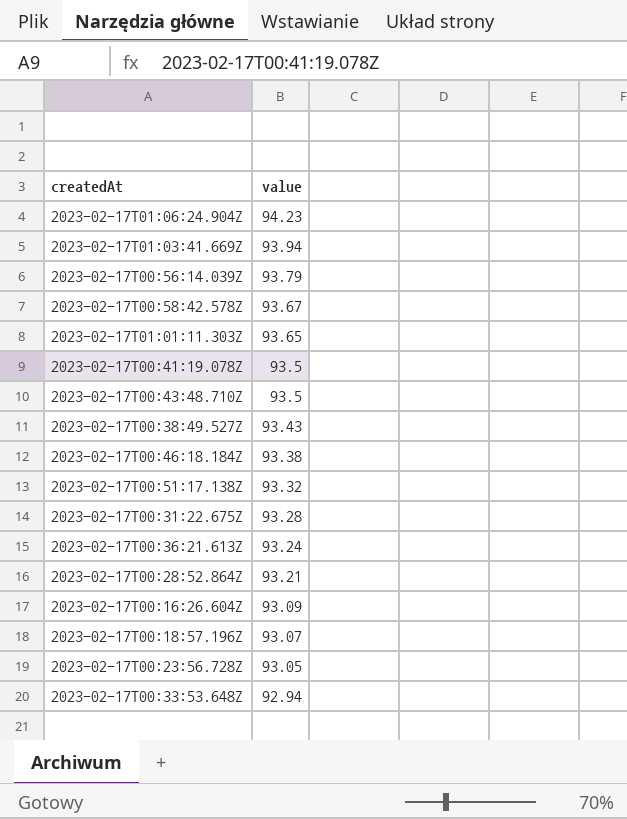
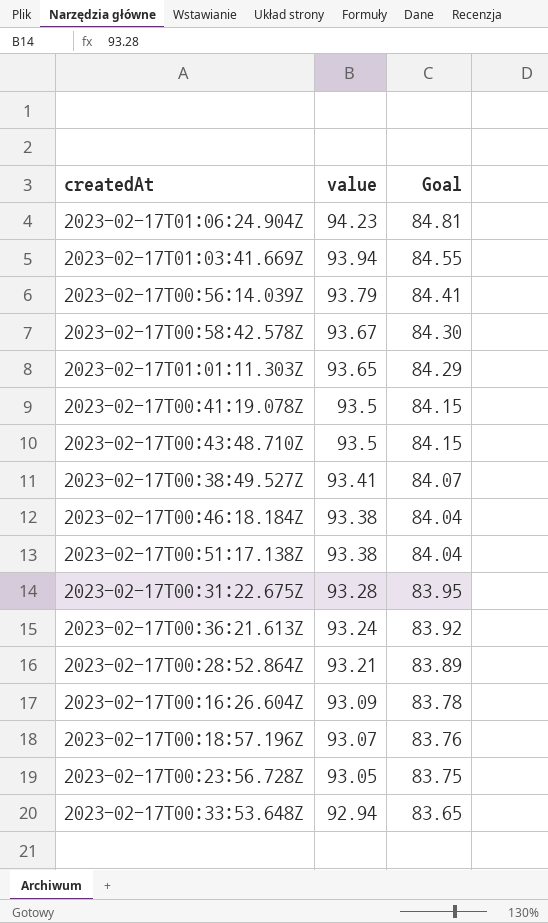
column Goal | formula: none -> [value] * 0.9
2023-02-17T00:38:49.527Z | value: 93.43 -> 93.41
2023-02-17T00:51:17.138Z | value: 93.32 -> 93.38

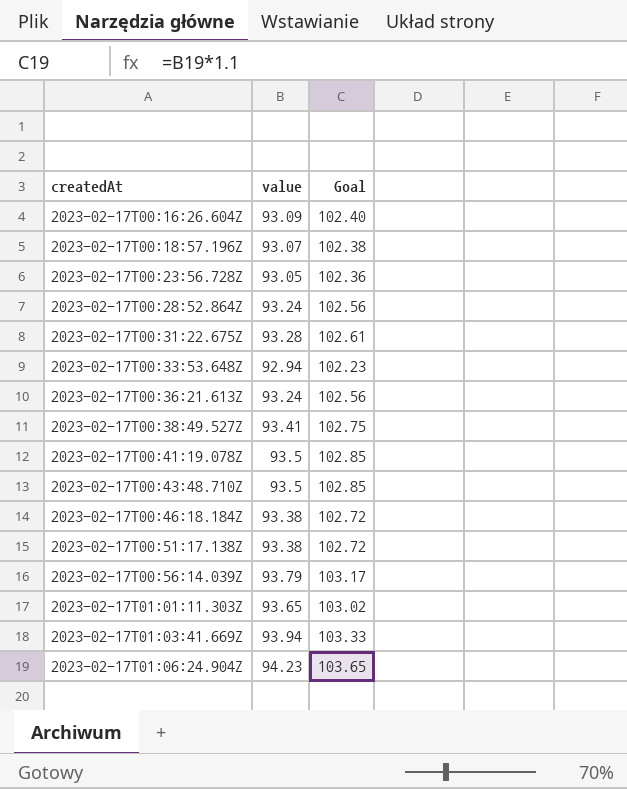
row order: value descending -> createdAt ascending
column Goal | formula: [value] * 0.9 -> [value] * 1.1
row 2023-02-17T00:58:42.578Z: 93.67 | 84.30 -> none
2023-02-17T00:28:52.864Z | value: 93.21 -> 93.24

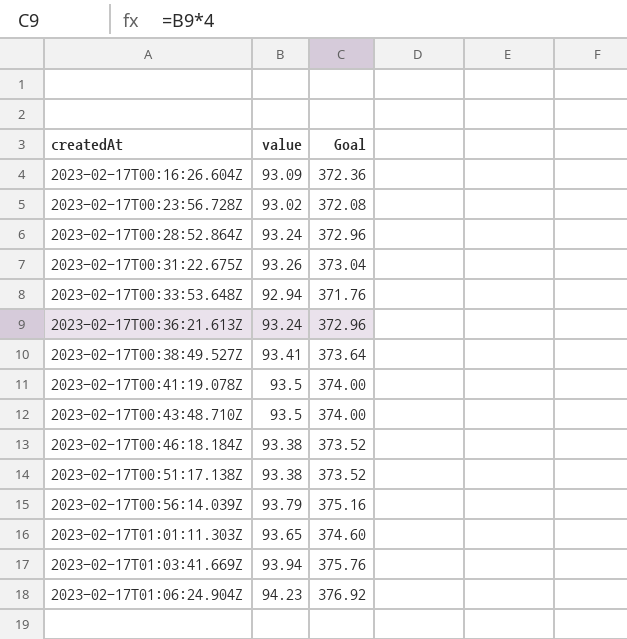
column Goal | formula: [value] * 1.1 -> [value] * 4
row 2023-02-17T00:18:57.196Z: 93.07 | 102.38 -> none
2023-02-17T00:23:56.728Z | value: 93.05 -> 93.02
2023-02-17T00:31:22.675Z | value: 93.28 -> 93.26

